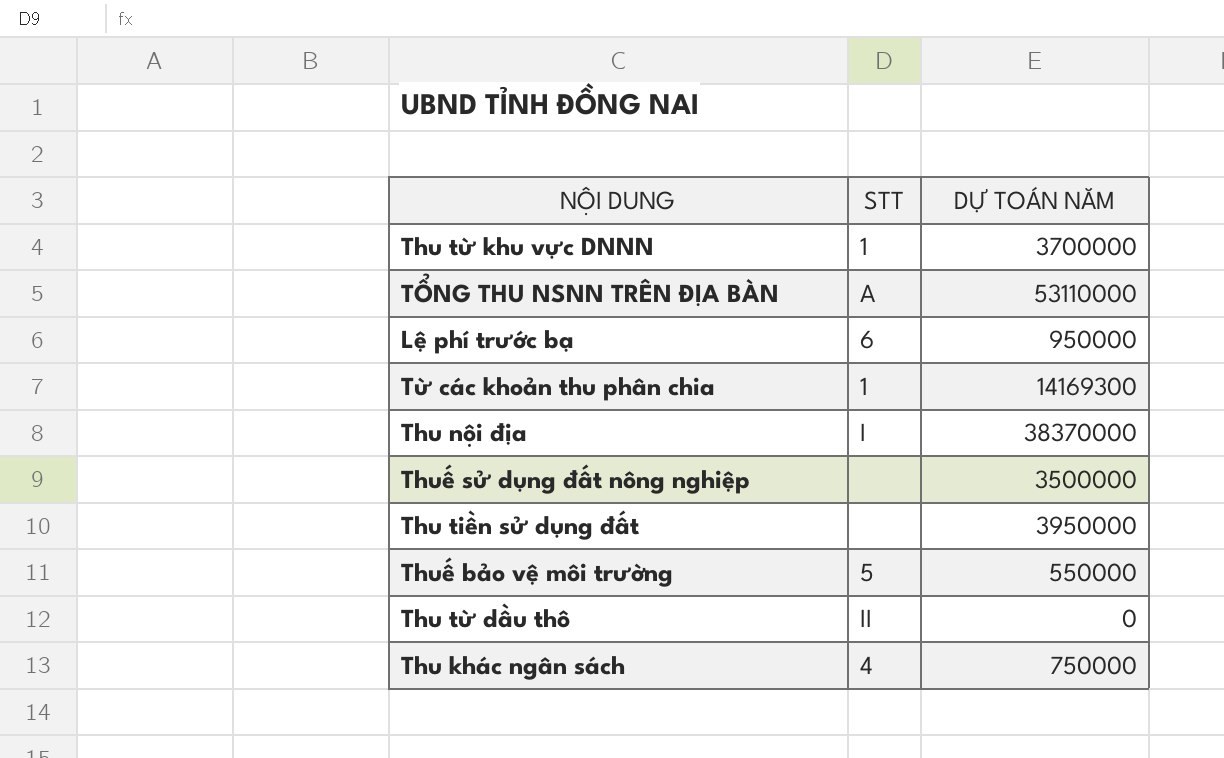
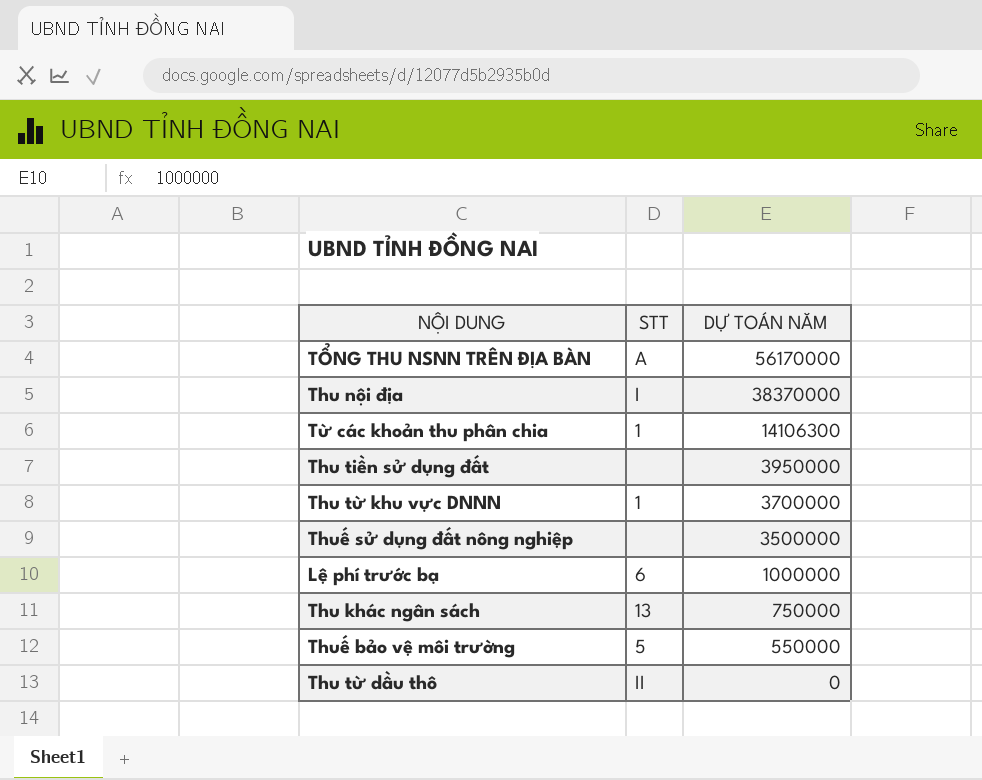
row order: none -> DỰ TOÁN NĂM descending
TỔNG THU NSNN TRÊN ĐỊA BÀN | DỰ TOÁN NĂM: 53110000 -> 56170000
Từ các khoản thu phân chia | DỰ TOÁN NĂM: 14169300 -> 14106300
Lệ phí trước bạ | DỰ TOÁN NĂM: 950000 -> 1000000
Thu khác ngân sách | STT: 4 -> 13

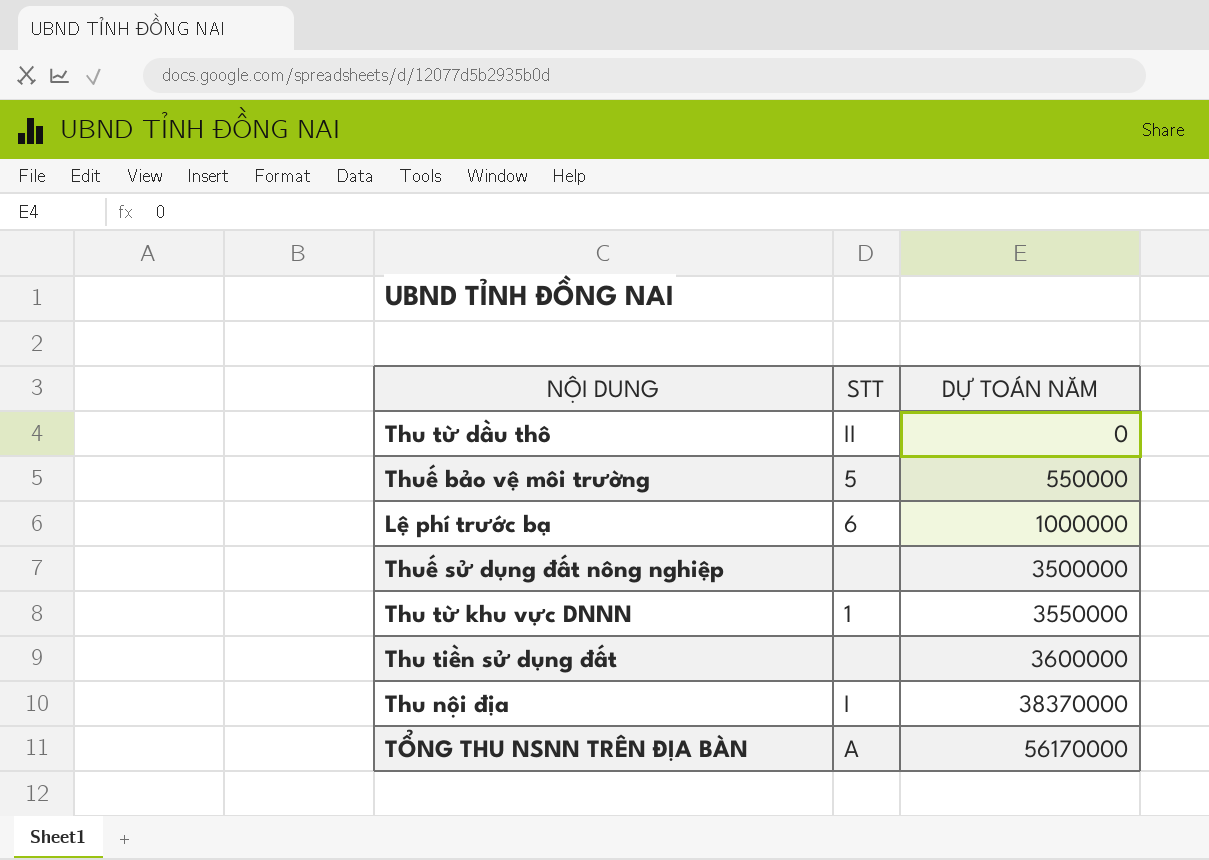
row order: DỰ TOÁN NĂM descending -> DỰ TOÁN NĂM ascending
row Từ các khoản thu phân chia: 1 | 14106300 -> none
row Thu khác ngân sách: 13 | 750000 -> none
Thu từ khu vực DNNN | DỰ TOÁN NĂM: 3700000 -> 3550000
Thu tiền sử dụng đất | DỰ TOÁN NĂM: 3950000 -> 3600000

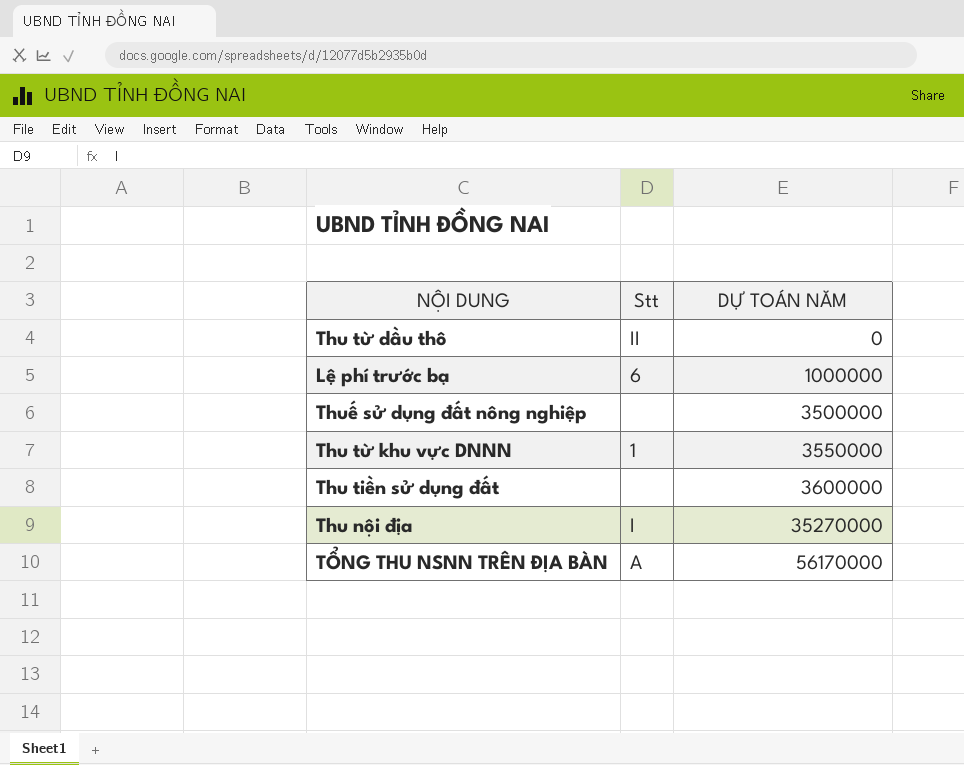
column name: STT -> Stt
row Thuế bảo vệ môi trường: 5 | 550000 -> none
Thu nội địa | DỰ TOÁN NĂM: 38370000 -> 35270000

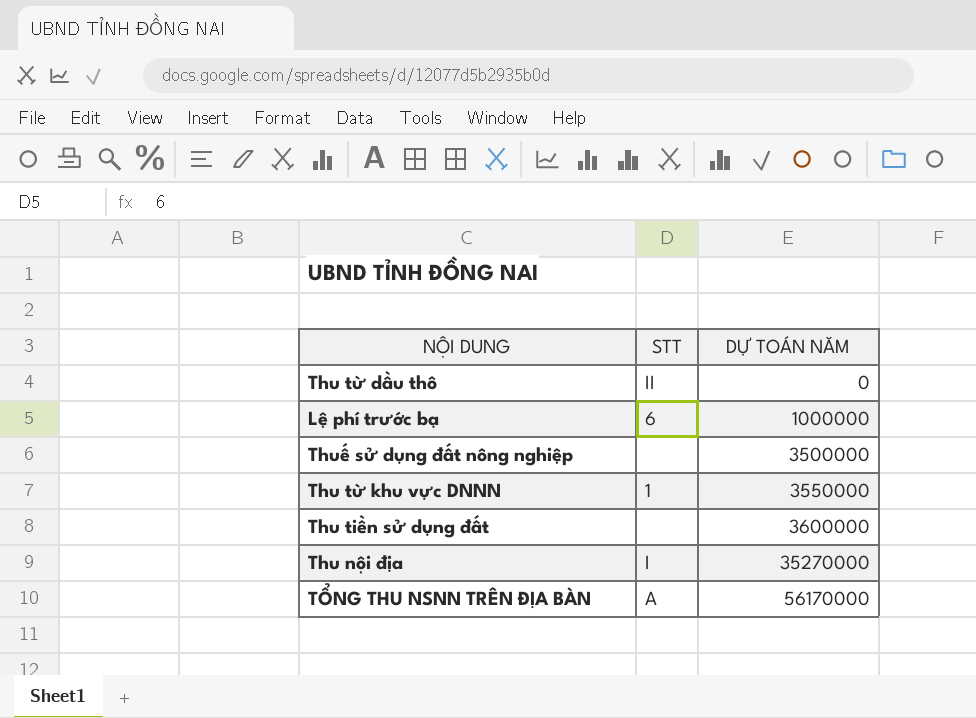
column name: Stt -> STT

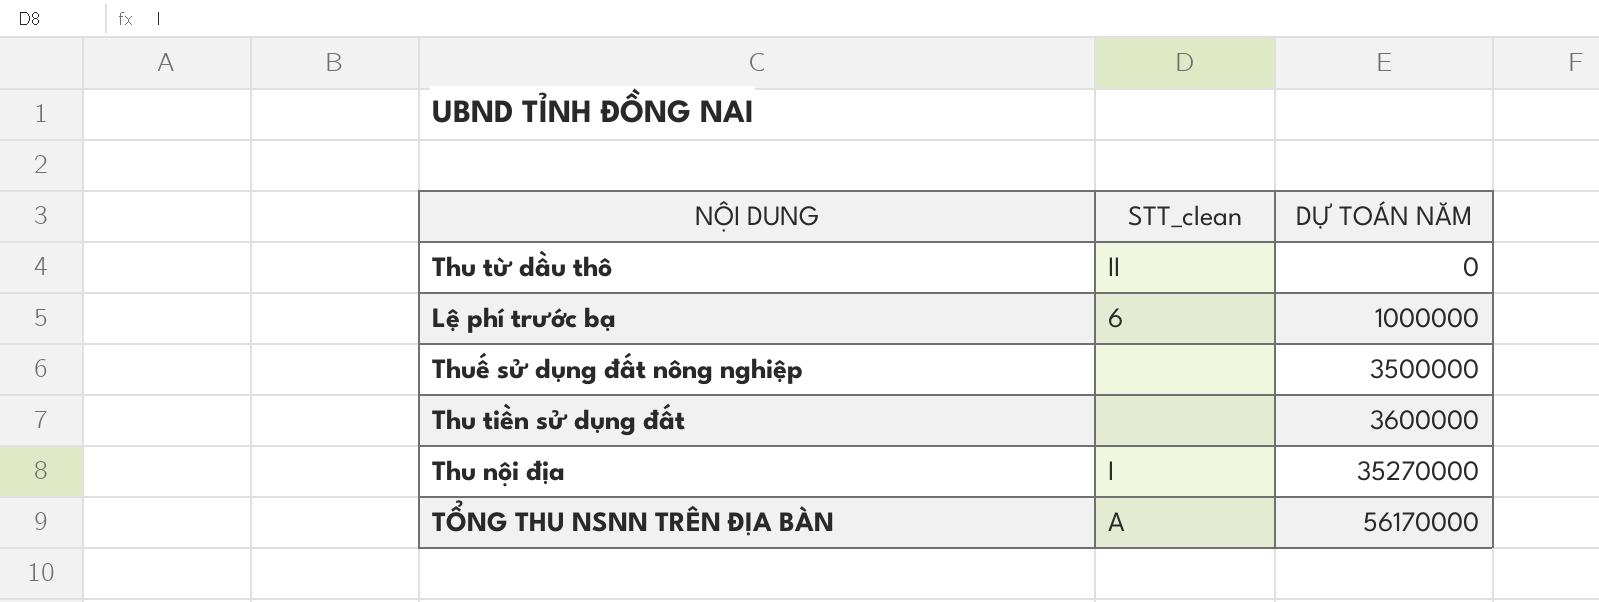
column name: STT -> STT_clean
row Thu từ khu vực DNNN: 1 | 3550000 -> none

